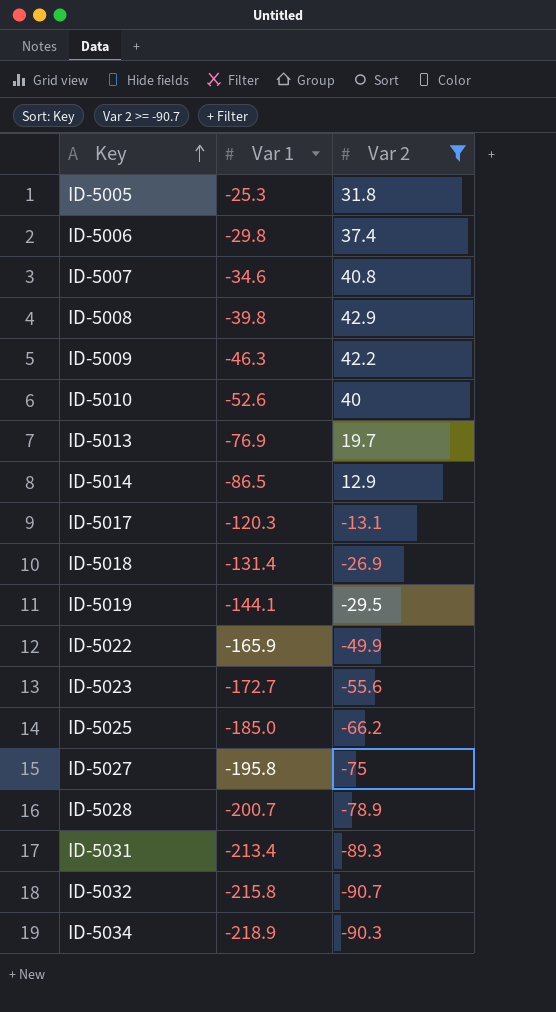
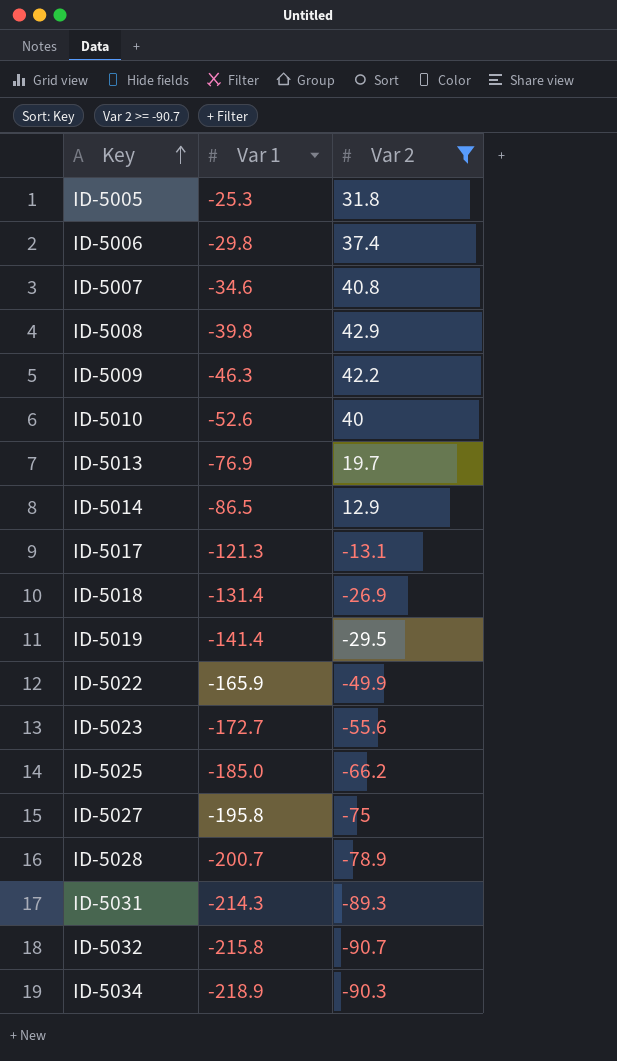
ID-5017 | Var 1: -120.3 -> -121.3
ID-5019 | Var 1: -144.1 -> -141.4
ID-5031 | Var 1: -213.4 -> -214.3

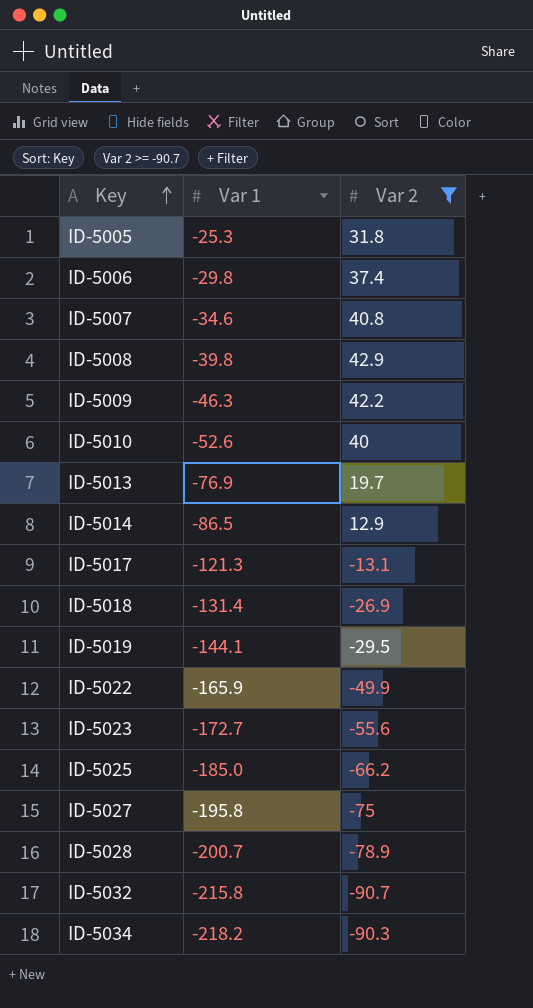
row ID-5031: -214.3 | -89.3 -> none
ID-5019 | Var 1: -141.4 -> -144.1
ID-5034 | Var 1: -218.9 -> -218.2

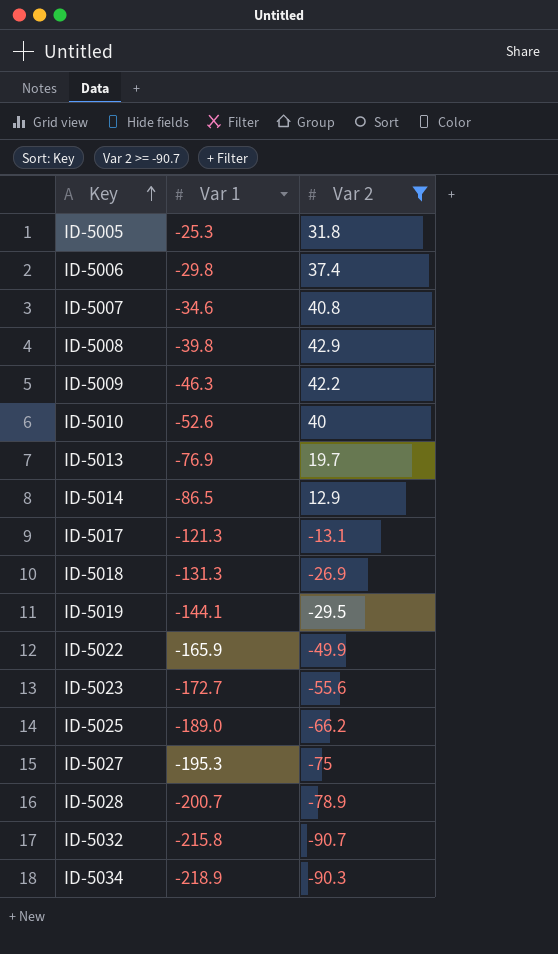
ID-5018 | Var 1: -131.4 -> -131.3
ID-5025 | Var 1: -185.0 -> -189.0
ID-5027 | Var 1: -195.8 -> -195.3
ID-5034 | Var 1: -218.2 -> -218.9

